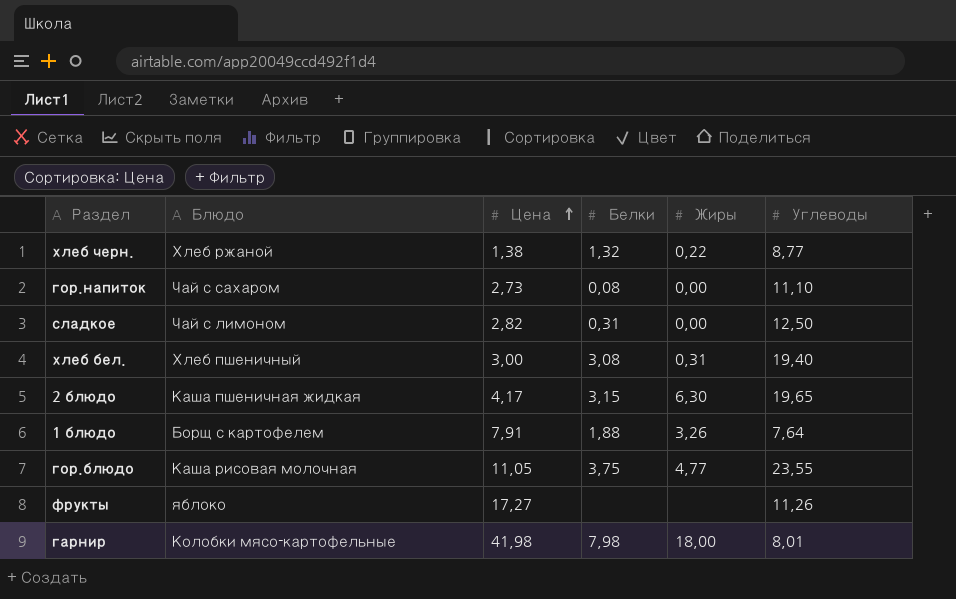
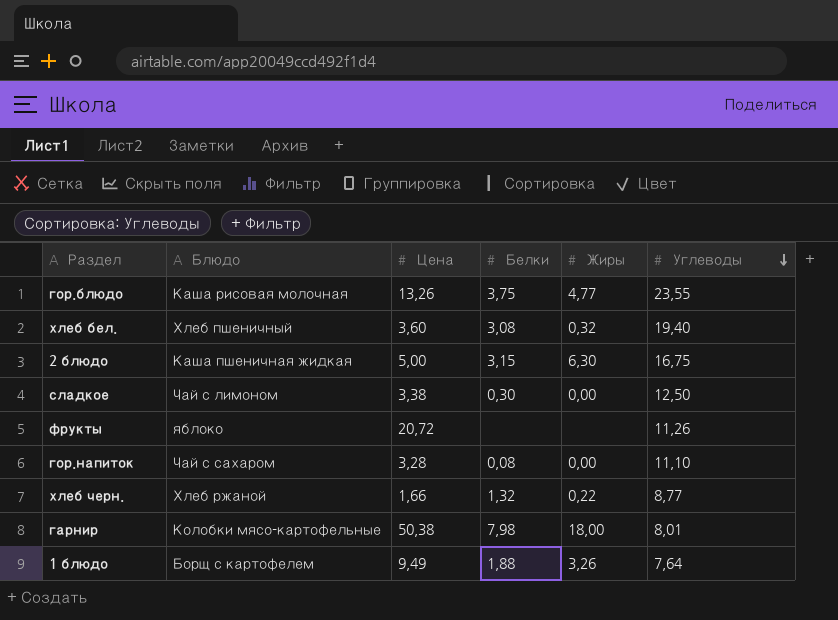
row order: Цена ascending -> Углеводы descending
гор.блюдо | Цена: 11,05 -> 13,26
хлеб бел. | Цена: 3,00 -> 3,60
хлеб бел. | Жиры: 0,31 -> 0,32
2 блюдо | Цена: 4,17 -> 5,00
2 блюдо | Углеводы: 19,65 -> 16,75
сладкое | Цена: 2,82 -> 3,38
сладкое | Белки: 0,31 -> 0,30
фрукты | Цена: 17,27 -> 20,72
гор.напиток | Цена: 2,73 -> 3,28
хлеб черн. | Цена: 1,38 -> 1,66
гарнир | Цена: 41,98 -> 50,38
1 блюдо | Цена: 7,91 -> 9,49

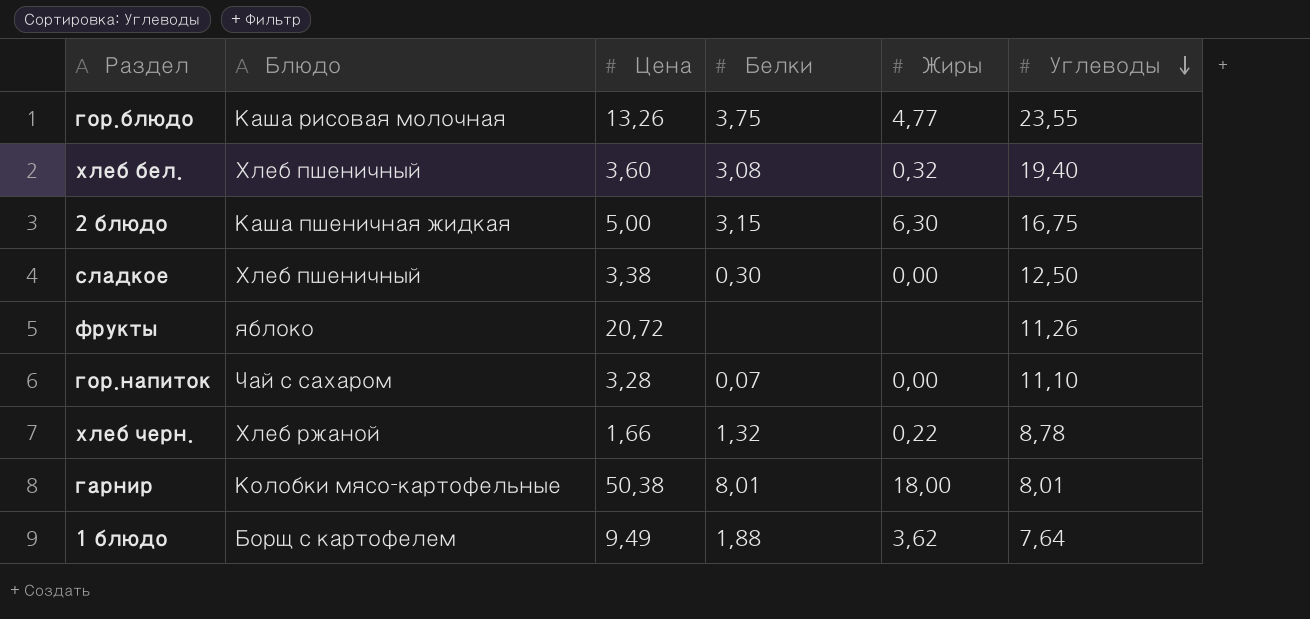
сладкое | Блюдо: Чай с лимоном -> Хлеб пшеничный
гор.напиток | Белки: 0,08 -> 0,07
хлеб черн. | Углеводы: 8,77 -> 8,78
гарнир | Белки: 7,98 -> 8,01
1 блюдо | Жиры: 3,26 -> 3,62

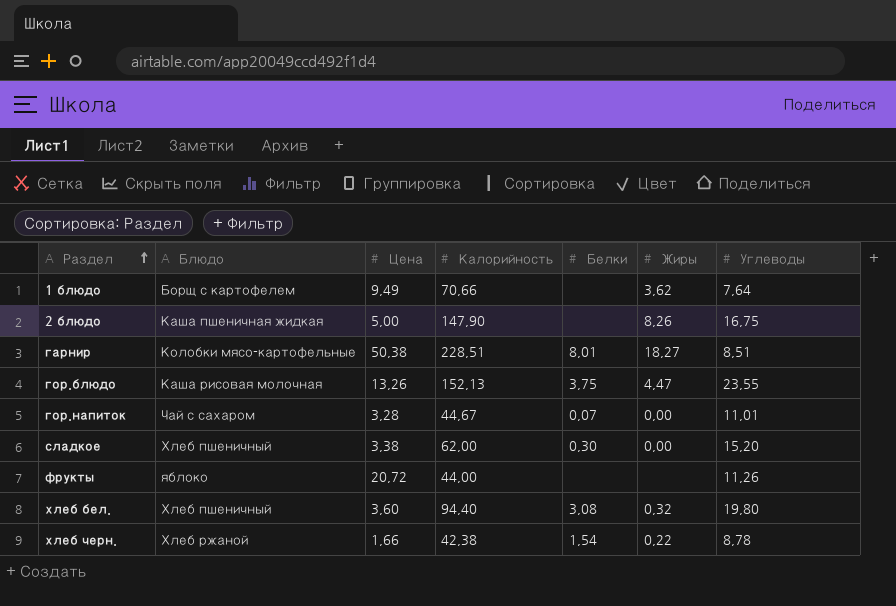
row order: Углеводы descending -> Раздел ascending
column Калорийность | position: none -> 4
1 блюдо | Белки: 1,88 -> none
2 блюдо | Белки: 3,15 -> none
2 блюдо | Жиры: 6,30 -> 8,26
гарнир | Жиры: 18,00 -> 18,27
гарнир | Углеводы: 8,01 -> 8,51
гор.блюдо | Жиры: 4,77 -> 4,47
гор.напиток | Углеводы: 11,10 -> 11,01
сладкое | Углеводы: 12,50 -> 15,20
хлеб бел. | Углеводы: 19,40 -> 19,80
хлеб черн. | Белки: 1,32 -> 1,54

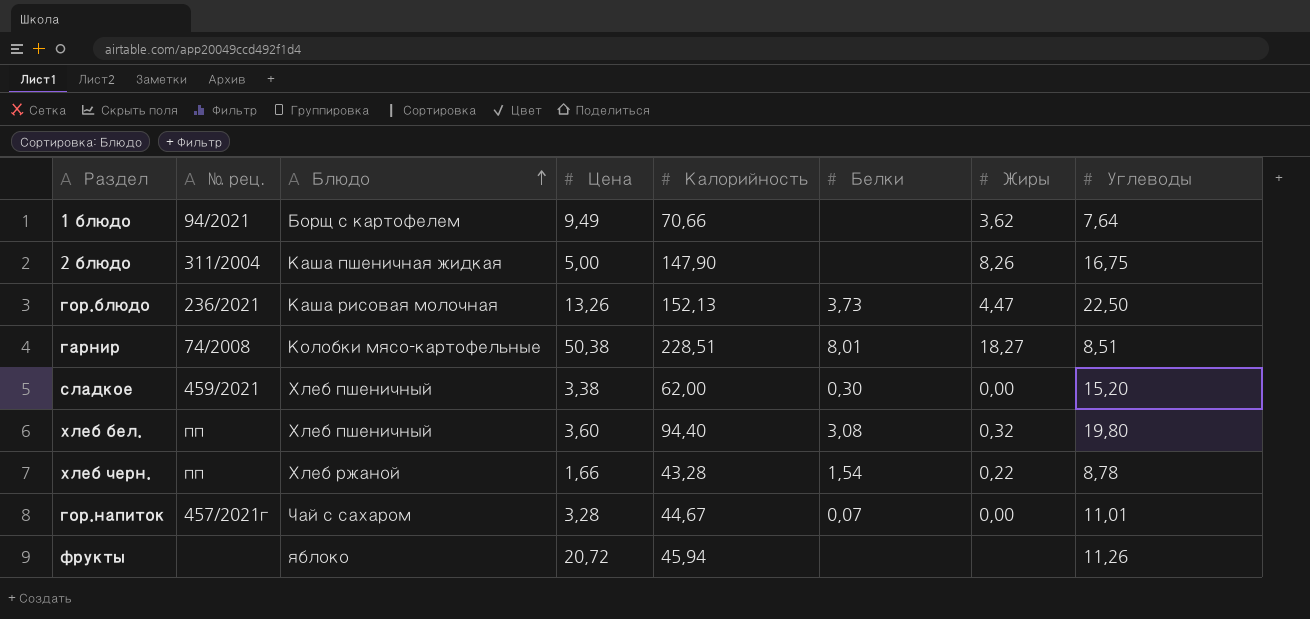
row order: Раздел ascending -> Блюдо ascending
column № рец. | position: none -> 2
гор.блюдо | Белки: 3,75 -> 3,73
гор.блюдо | Углеводы: 23,55 -> 22,50
хлеб черн. | Калорийность: 42,38 -> 43,28
фрукты | Калорийность: 44,00 -> 45,94

